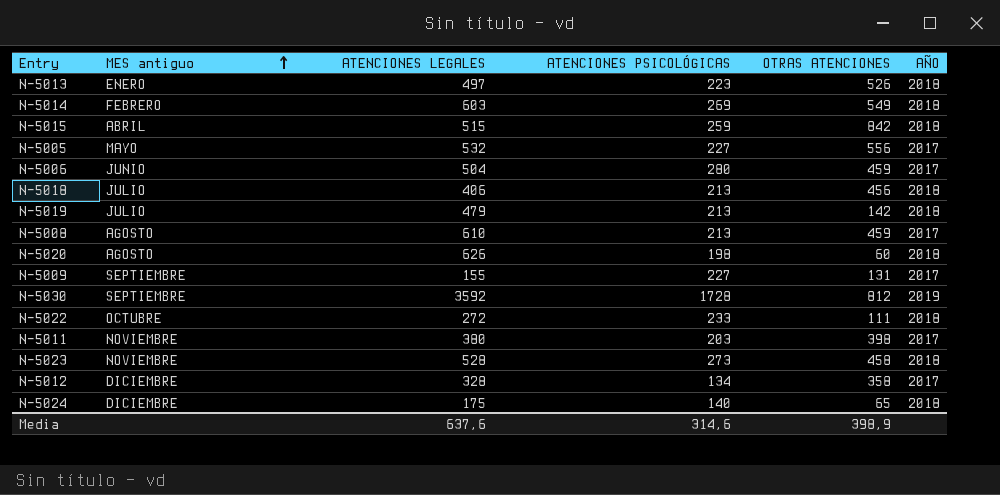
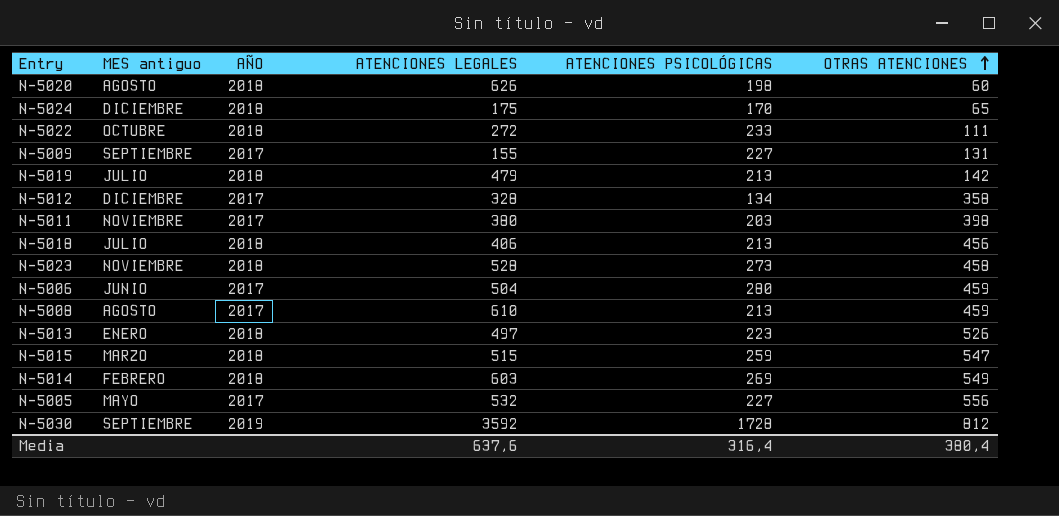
row order: MES antiguo ascending -> OTRAS ATENCIONES ascending
column AÑO | position: 6 -> 3
N-5024 | ATENCIONES PSICOLÓGICAS: 140 -> 170
N-5015 | MES antiguo: ABRIL -> MARZO
N-5015 | OTRAS ATENCIONES: 842 -> 547
Media | ATENCIONES PSICOLÓGICAS: 314,6 -> 316,4
Media | OTRAS ATENCIONES: 398,9 -> 380,4

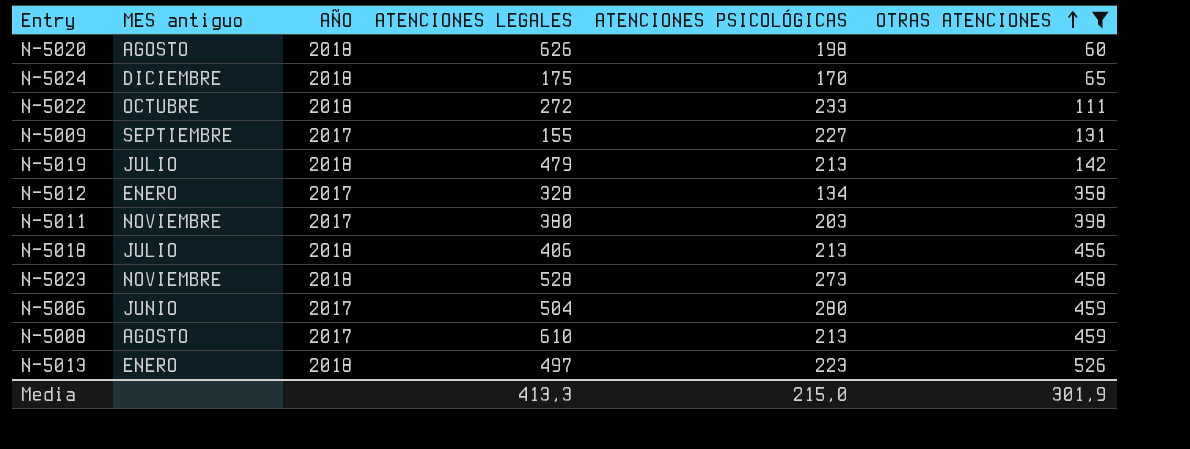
filter: none -> OTRAS ATENCIONES <= 526
N-5012 | MES antiguo: DICIEMBRE -> ENERO
Media | ATENCIONES LEGALES: 637,6 -> 413,3
Media | ATENCIONES PSICOLÓGICAS: 316,4 -> 215,0
Media | OTRAS ATENCIONES: 380,4 -> 301,9

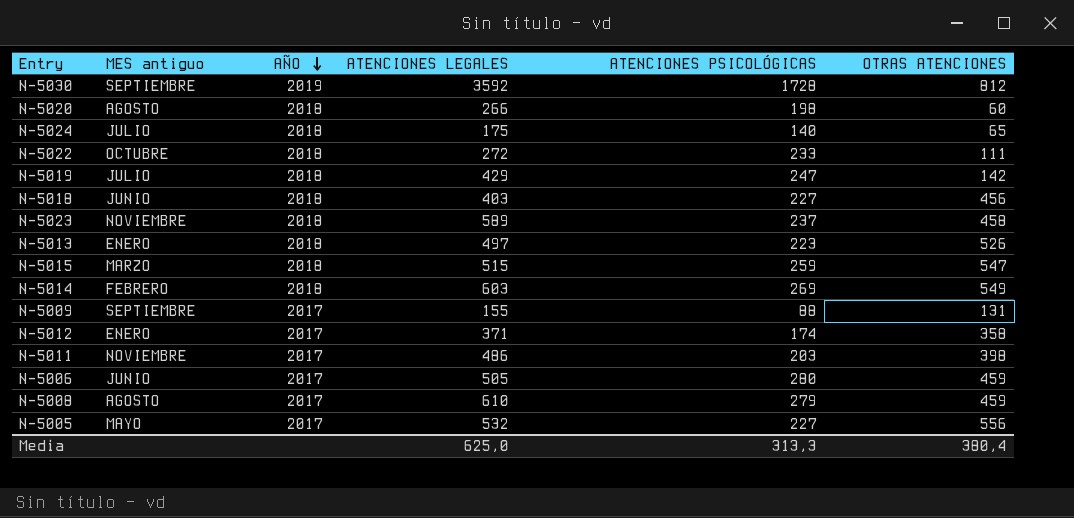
filter: OTRAS ATENCIONES <= 526 -> none
row order: OTRAS ATENCIONES ascending -> AÑO descending
N-5020 | ATENCIONES LEGALES: 626 -> 266
N-5024 | MES antiguo: DICIEMBRE -> JULIO
N-5024 | ATENCIONES PSICOLÓGICAS: 170 -> 140
N-5019 | ATENCIONES LEGALES: 479 -> 429
N-5019 | ATENCIONES PSICOLÓGICAS: 213 -> 247
N-5018 | MES antiguo: JULIO -> JUNIO
N-5018 | ATENCIONES LEGALES: 406 -> 403
N-5018 | ATENCIONES PSICOLÓGICAS: 213 -> 227
N-5023 | ATENCIONES LEGALES: 528 -> 589
N-5023 | ATENCIONES PSICOLÓGICAS: 273 -> 237
N-5009 | ATENCIONES PSICOLÓGICAS: 227 -> 88
N-5012 | ATENCIONES LEGALES: 328 -> 371
N-5012 | ATENCIONES PSICOLÓGICAS: 134 -> 174
N-5011 | ATENCIONES LEGALES: 380 -> 486
N-5006 | ATENCIONES LEGALES: 504 -> 505
N-5008 | ATENCIONES PSICOLÓGICAS: 213 -> 279
Media | ATENCIONES LEGALES: 413,3 -> 625,0
Media | ATENCIONES PSICOLÓGICAS: 215,0 -> 313,3
Media | OTRAS ATENCIONES: 301,9 -> 380,4

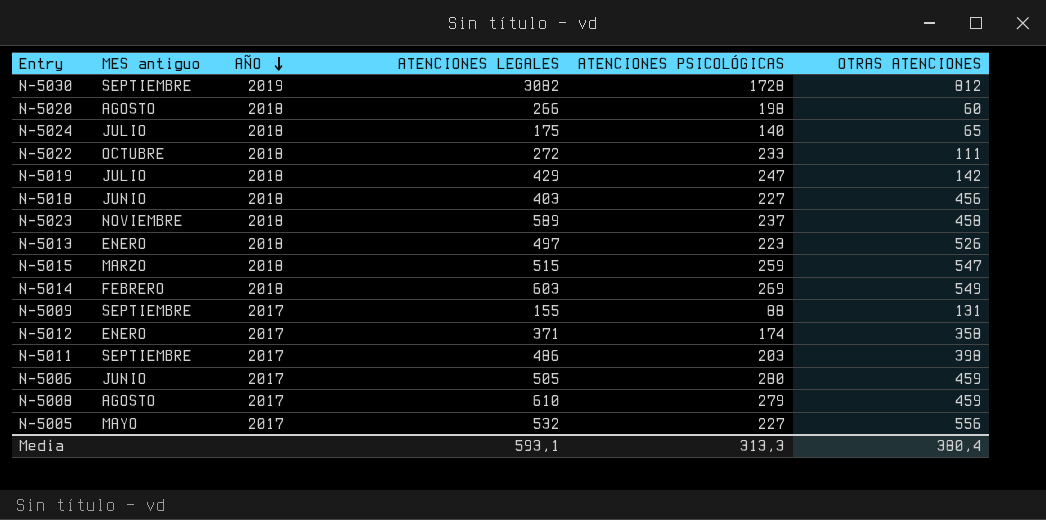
N-5030 | ATENCIONES LEGALES: 3592 -> 3082
N-5011 | MES antiguo: NOVIEMBRE -> SEPTIEMBRE
Media | ATENCIONES LEGALES: 625,0 -> 593,1

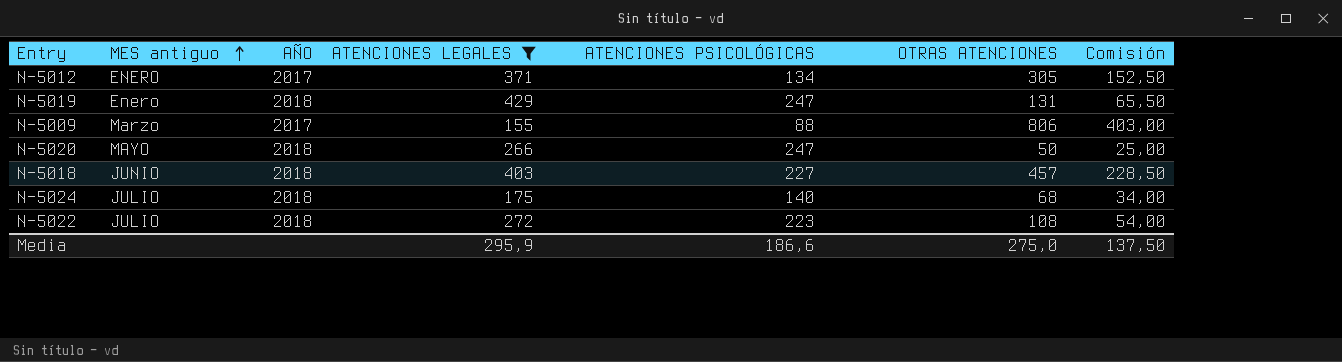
filter: none -> ATENCIONES LEGALES <= 429
row order: AÑO descending -> MES antiguo ascending
column Comisión | formula: none -> [OTRAS ATENCIONES] * 0,5
N-5012 | ATENCIONES PSICOLÓGICAS: 174 -> 134
N-5012 | OTRAS ATENCIONES: 358 -> 305
N-5019 | MES antiguo: JULIO -> Enero
N-5019 | OTRAS ATENCIONES: 142 -> 131
N-5009 | MES antiguo: SEPTIEMBRE -> Marzo
N-5009 | OTRAS ATENCIONES: 131 -> 806
N-5020 | MES antiguo: AGOSTO -> MAYO
N-5020 | ATENCIONES PSICOLÓGICAS: 198 -> 247
N-5020 | OTRAS ATENCIONES: 60 -> 50
N-5018 | OTRAS ATENCIONES: 456 -> 457
N-5024 | OTRAS ATENCIONES: 65 -> 68
N-5022 | MES antiguo: OCTUBRE -> JULIO
N-5022 | ATENCIONES PSICOLÓGICAS: 233 -> 223
N-5022 | OTRAS ATENCIONES: 111 -> 108
Media | ATENCIONES LEGALES: 593,1 -> 295,9
Media | ATENCIONES PSICOLÓGICAS: 313,3 -> 186,6
Media | OTRAS ATENCIONES: 380,4 -> 275,0

